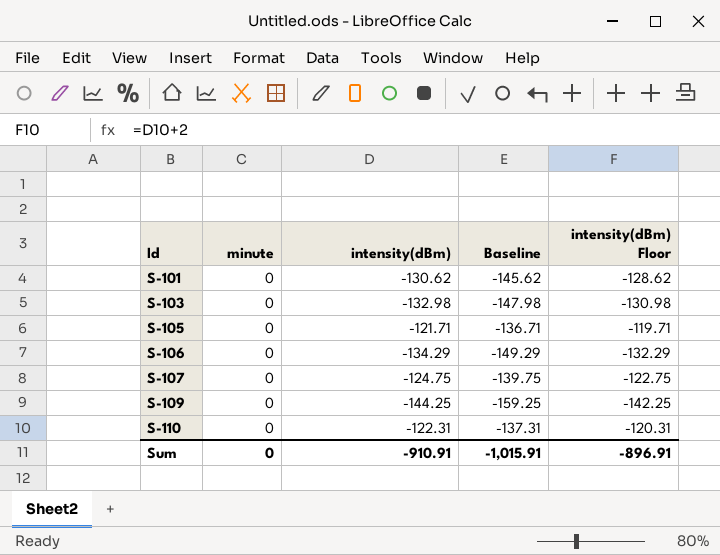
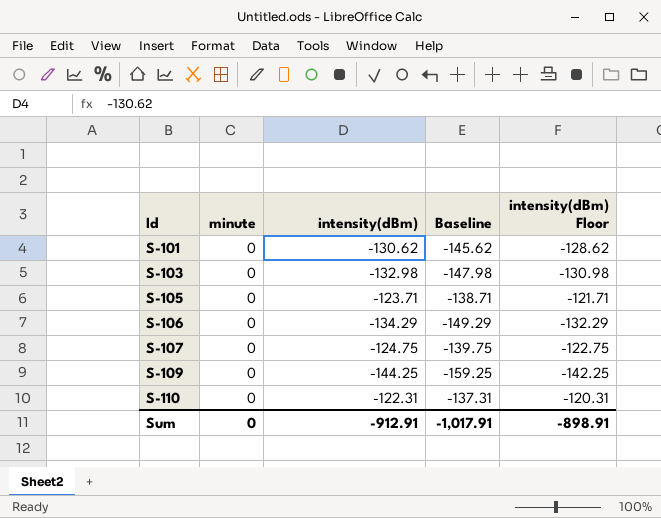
S-105 | intensity(dBm): -121.71 -> -123.71
S-105 | Baseline: -136.71 -> -138.71
S-105 | intensity(dBm) Floor: -119.71 -> -121.71
Sum | intensity(dBm): -910.91 -> -912.91
Sum | Baseline: -1,015.91 -> -1,017.91
Sum | intensity(dBm) Floor: -896.91 -> -898.91

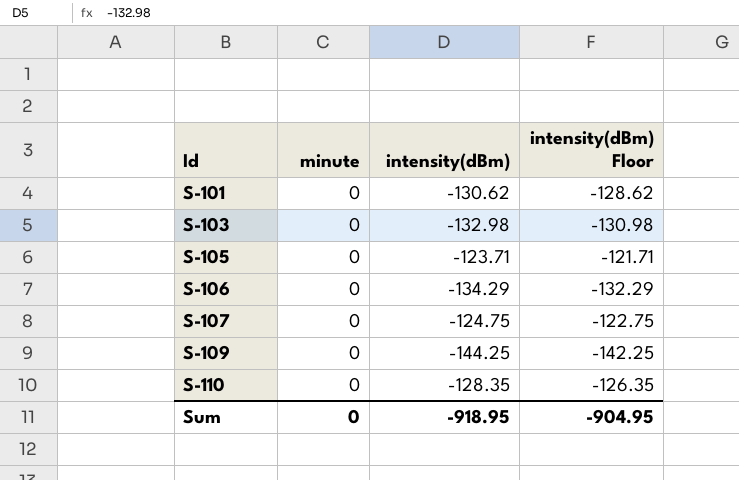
column Baseline | formula: [intensity(dBm)] - 15 -> none
S-110 | intensity(dBm): -122.31 -> -128.35
S-110 | intensity(dBm) Floor: -120.31 -> -126.35
Sum | intensity(dBm): -912.91 -> -918.95
Sum | intensity(dBm) Floor: -898.91 -> -904.95

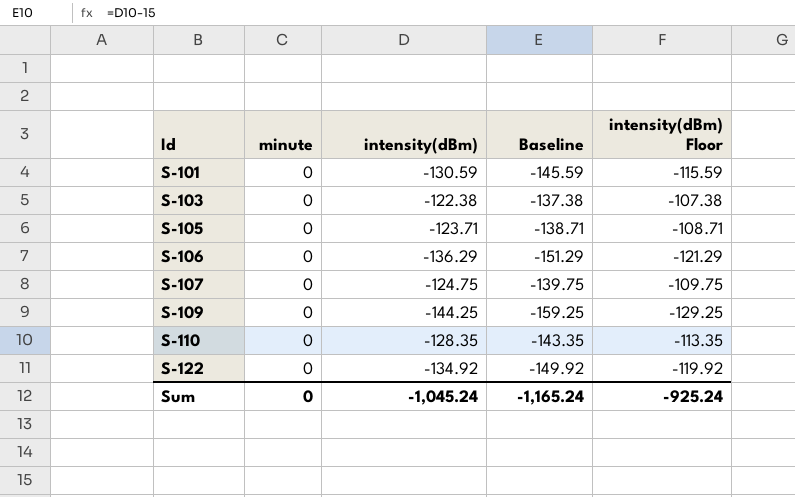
column Baseline | formula: none -> [intensity(dBm)] - 15
column intensity(dBm) Floor | formula: [intensity(dBm)] + 2 -> [intensity(dBm)] + 15
S-101 | intensity(dBm): -130.62 -> -130.59
S-103 | intensity(dBm): -132.98 -> -122.38
S-106 | intensity(dBm): -134.29 -> -136.29
row S-122: none -> 0 | -134.92 | -149.92 | -119.92
Sum | intensity(dBm): -918.95 -> -1,045.24
Sum | intensity(dBm) Floor: -904.95 -> -925.24

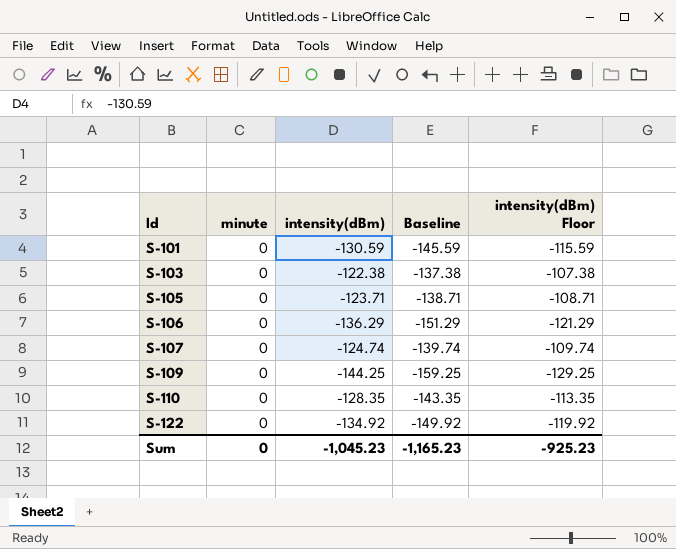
S-107 | intensity(dBm): -124.75 -> -124.74
S-107 | Baseline: -139.75 -> -139.74
S-107 | intensity(dBm) Floor: -109.75 -> -109.74
Sum | intensity(dBm): -1,045.24 -> -1,045.23
Sum | Baseline: -1,165.24 -> -1,165.23
Sum | intensity(dBm) Floor: -925.24 -> -925.23

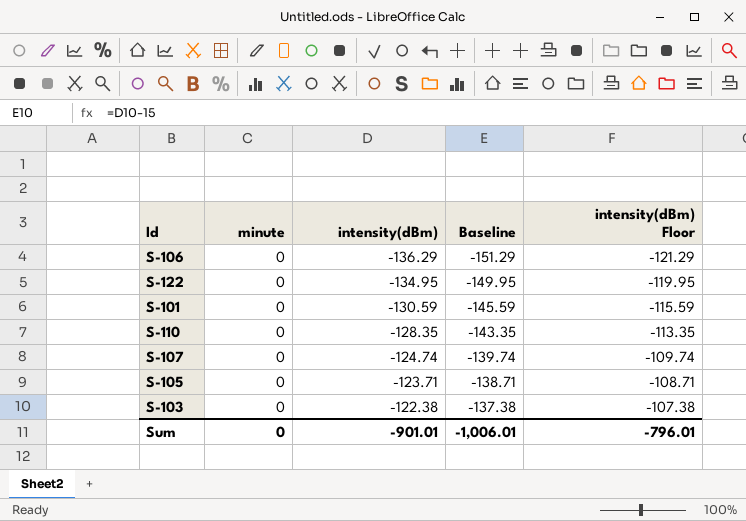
row order: Id ascending -> intensity(dBm) ascending
row S-109: 0 | -144.25 | -159.25 | -129.25 -> none
S-122 | intensity(dBm): -134.92 -> -134.95
S-122 | Baseline: -149.92 -> -149.95
S-122 | intensity(dBm) Floor: -119.92 -> -119.95
Sum | intensity(dBm): -1,045.23 -> -901.01
Sum | Baseline: -1,165.23 -> -1,006.01
Sum | intensity(dBm) Floor: -925.23 -> -796.01

